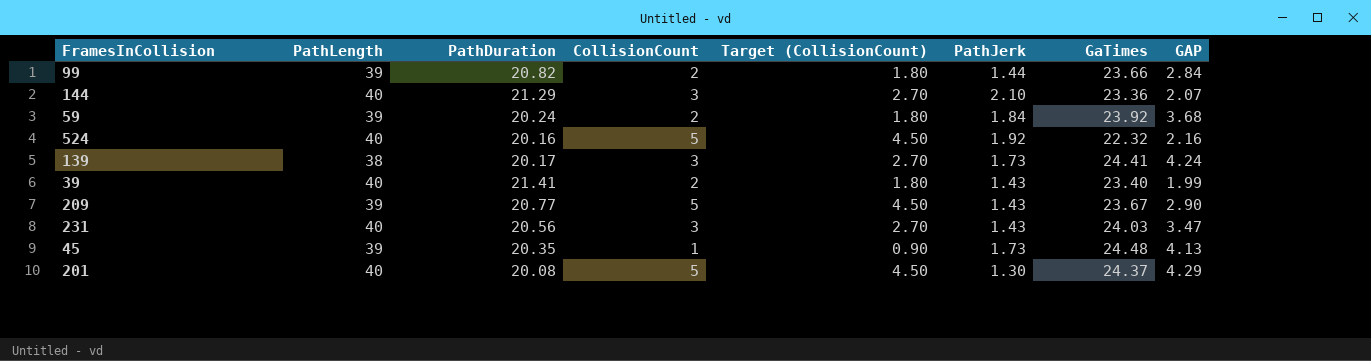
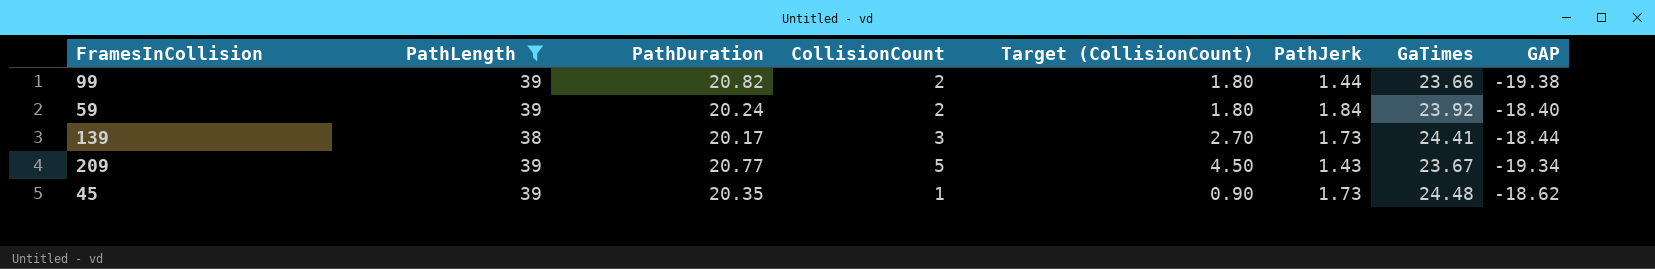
filter: none -> PathLength != 40
column GAP | formula: [GaTimes] - [PathDuration] -> [PathJerk] - [PathDuration]

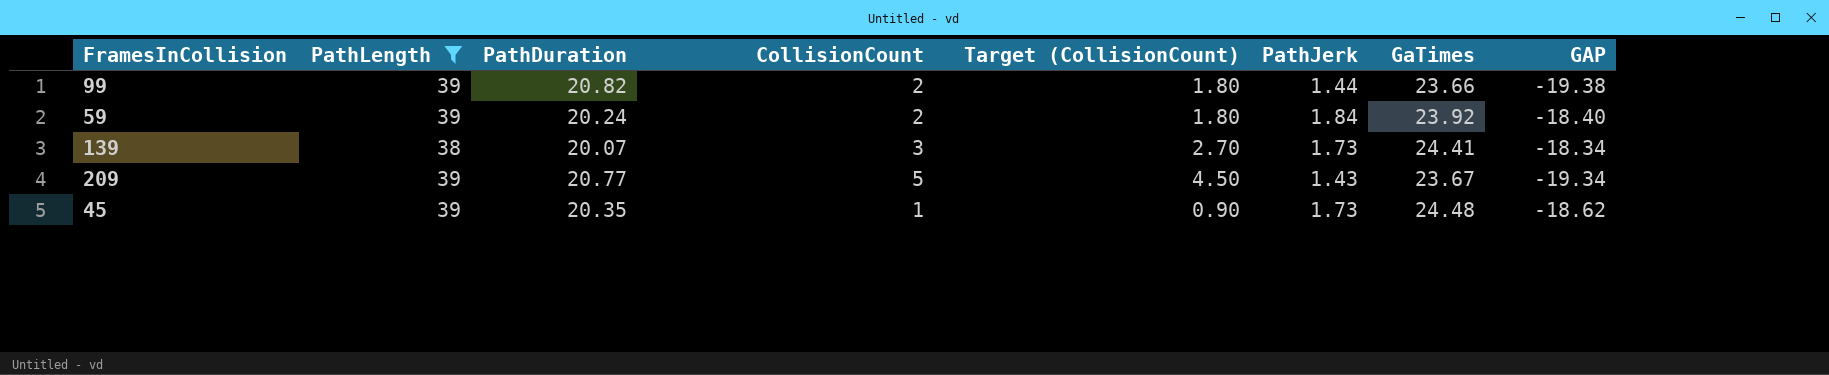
139 | PathDuration: 20.17 -> 20.07
139 | GAP: -18.44 -> -18.34

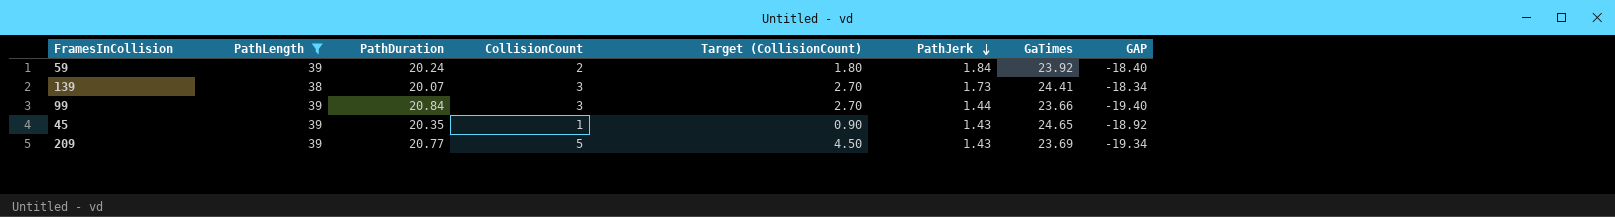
row order: none -> PathJerk descending
99 | PathDuration: 20.82 -> 20.84
99 | CollisionCount: 2 -> 3
99 | Target (CollisionCount): 1.80 -> 2.70
99 | GAP: -19.38 -> -19.40
45 | PathJerk: 1.73 -> 1.43
45 | GaTimes: 24.48 -> 24.65
45 | GAP: -18.62 -> -18.92
209 | GaTimes: 23.67 -> 23.69

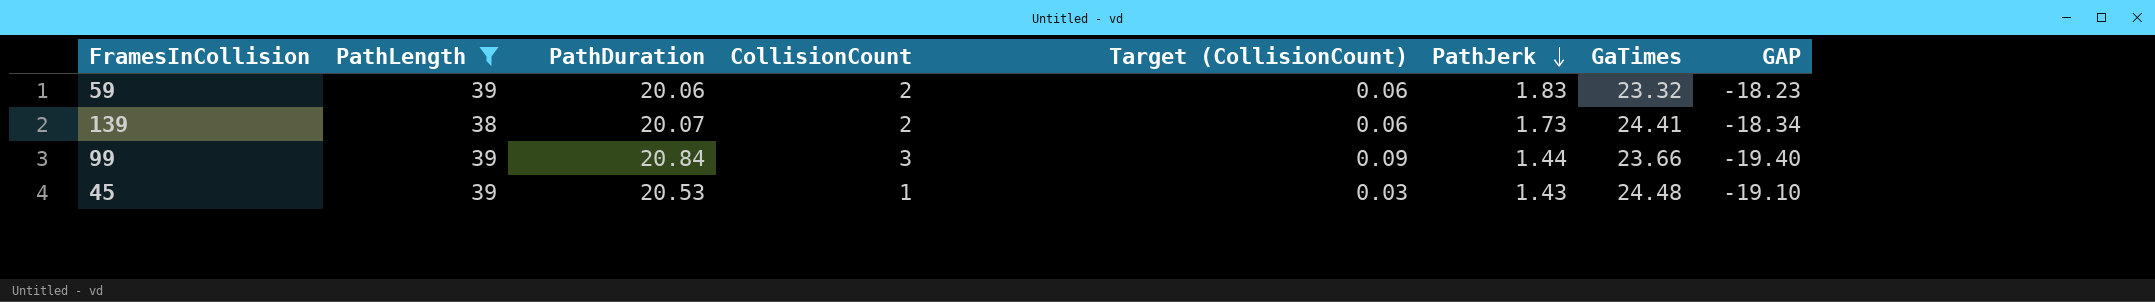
column Target (CollisionCount) | formula: [CollisionCount] * 0.9 -> [CollisionCount] * 0.03
row 209: 39 | 20.77 | 5 | 4.50 | 1.43 | 23.69 | -19.34 -> none
59 | PathDuration: 20.24 -> 20.06
59 | PathJerk: 1.84 -> 1.83
59 | GaTimes: 23.92 -> 23.32
59 | GAP: -18.40 -> -18.23
139 | CollisionCount: 3 -> 2
45 | PathDuration: 20.35 -> 20.53
45 | GaTimes: 24.65 -> 24.48
45 | GAP: -18.92 -> -19.10

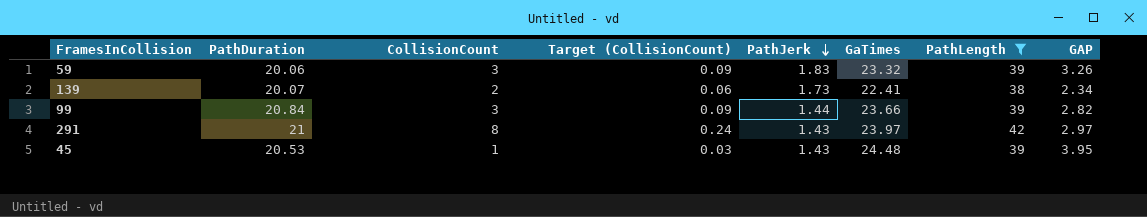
column PathLength | position: 2 -> 7
column GAP | formula: [PathJerk] - [PathDuration] -> [GaTimes] - [PathDuration]
59 | CollisionCount: 2 -> 3
59 | Target (CollisionCount): 0.06 -> 0.09
139 | GaTimes: 24.41 -> 22.41
row 291: none -> 21 | 8 | 0.24 | 1.43 | 23.97 | 42 | 2.97

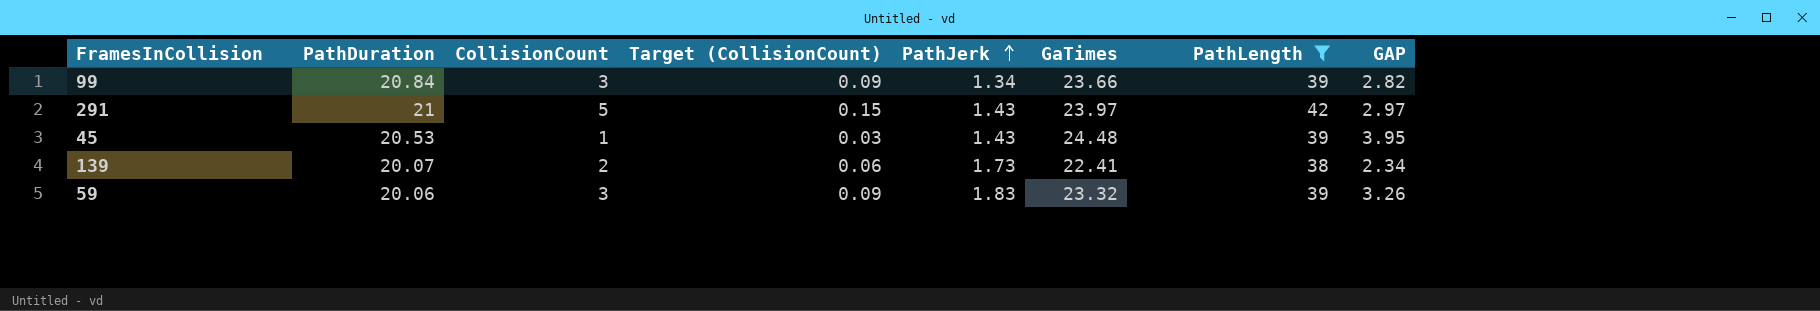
row order: PathJerk descending -> PathJerk ascending
99 | PathJerk: 1.44 -> 1.34
291 | CollisionCount: 8 -> 5
291 | Target (CollisionCount): 0.24 -> 0.15

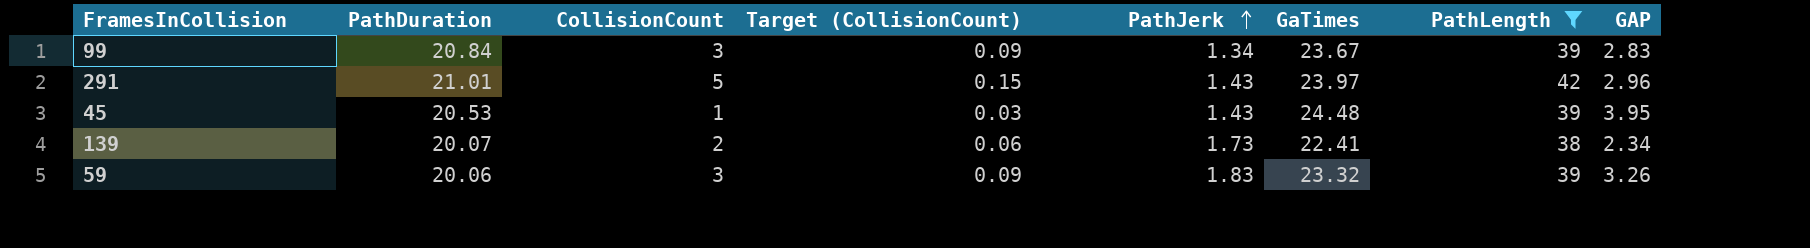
99 | GaTimes: 23.66 -> 23.67
99 | GAP: 2.82 -> 2.83
291 | PathDuration: 21 -> 21.01
291 | GAP: 2.97 -> 2.96

